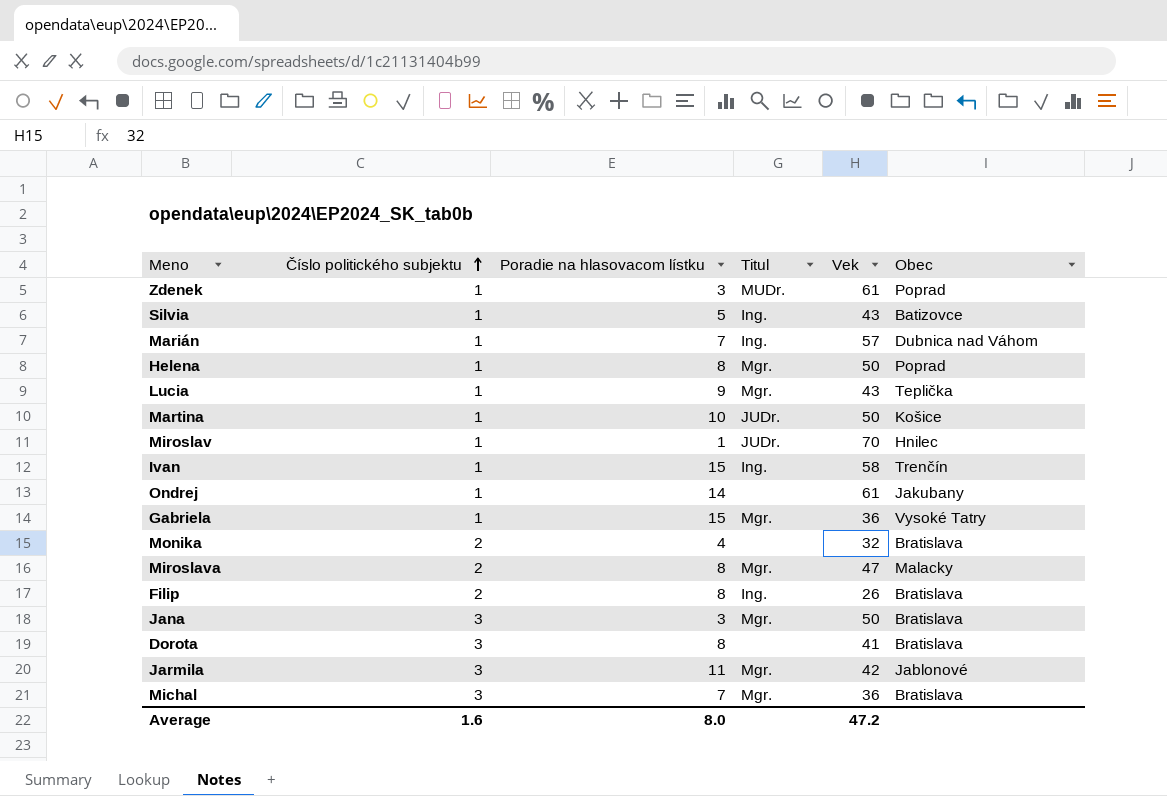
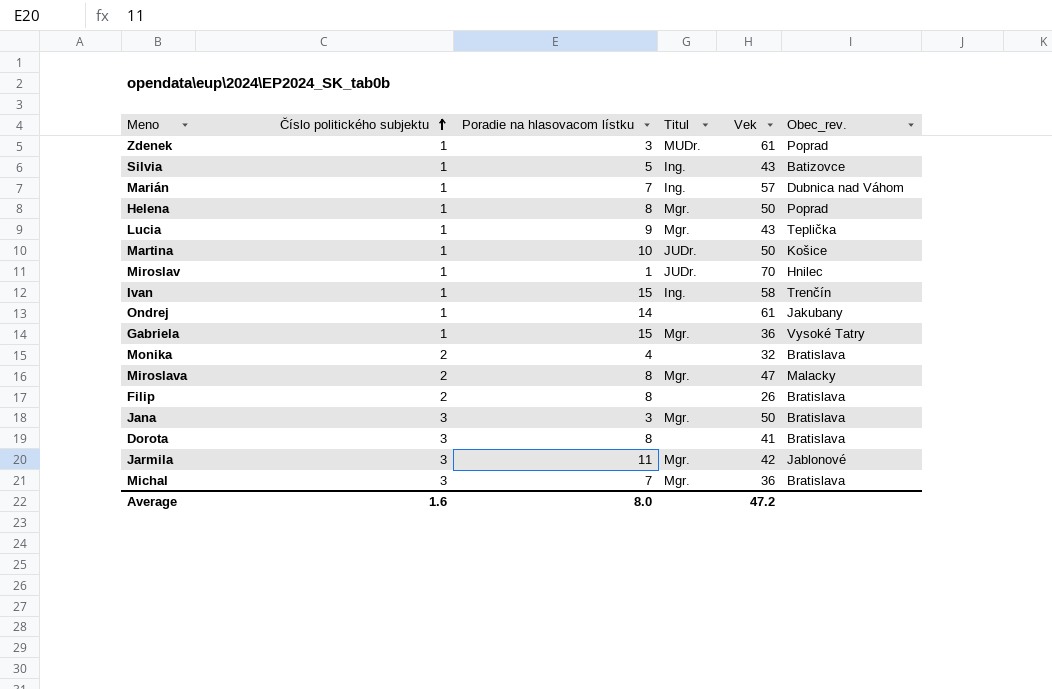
column name: Obec -> Obec_rev.
Filip | Titul: Ing. -> none

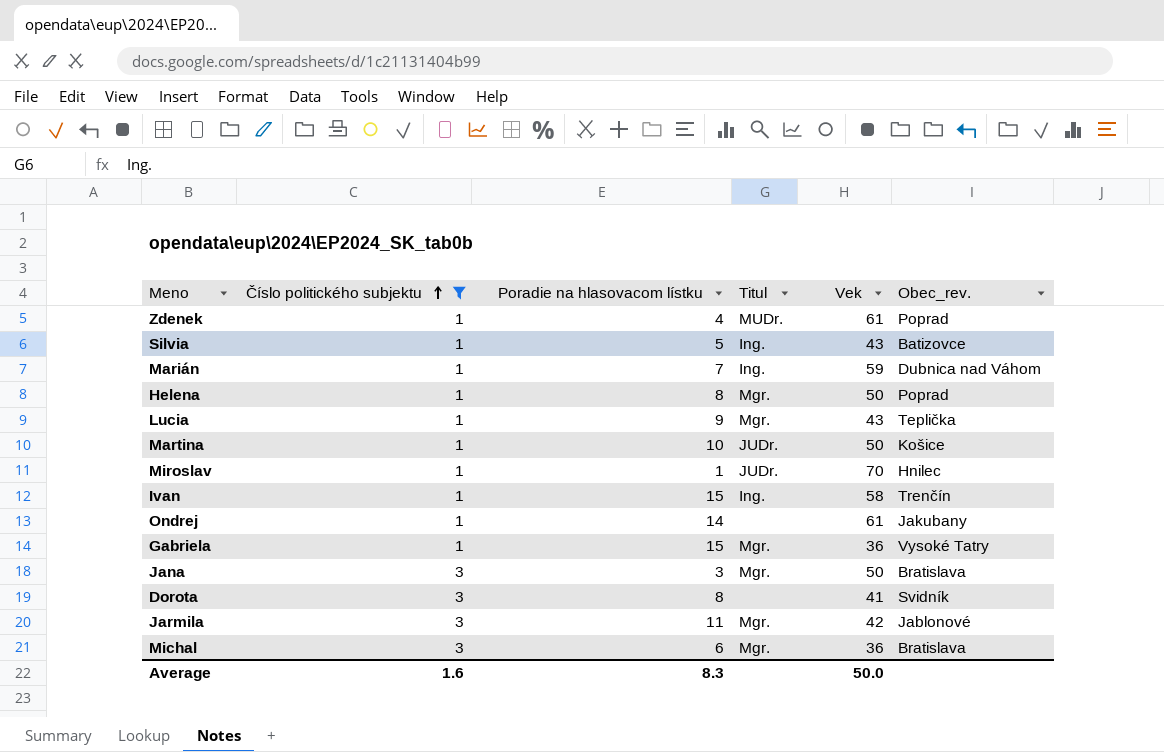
filter: none -> Číslo politického subjektu != 2
Zdenek | Poradie na hlasovacom lístku: 3 -> 4
Marián | Vek: 57 -> 59
Dorota | Obec_rev.: Bratislava -> Svidník
Michal | Poradie na hlasovacom lístku: 7 -> 6
Average | Poradie na hlasovacom lístku: 8.0 -> 8.3
Average | Vek: 47.2 -> 50.0

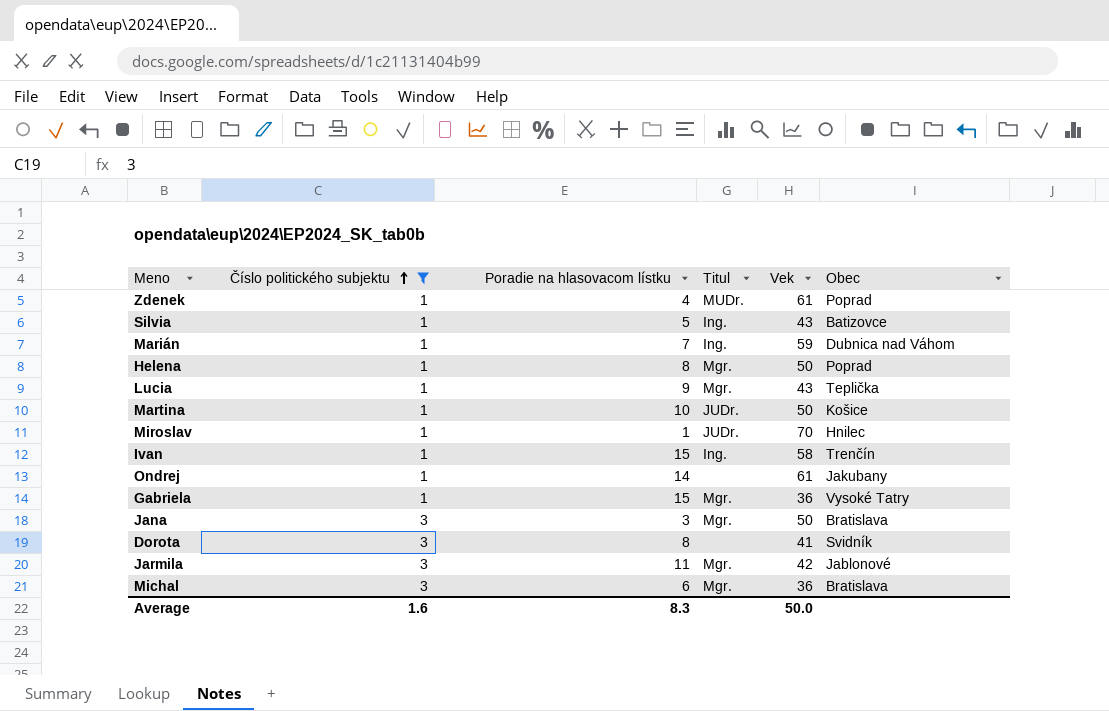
column name: Obec_rev. -> Obec

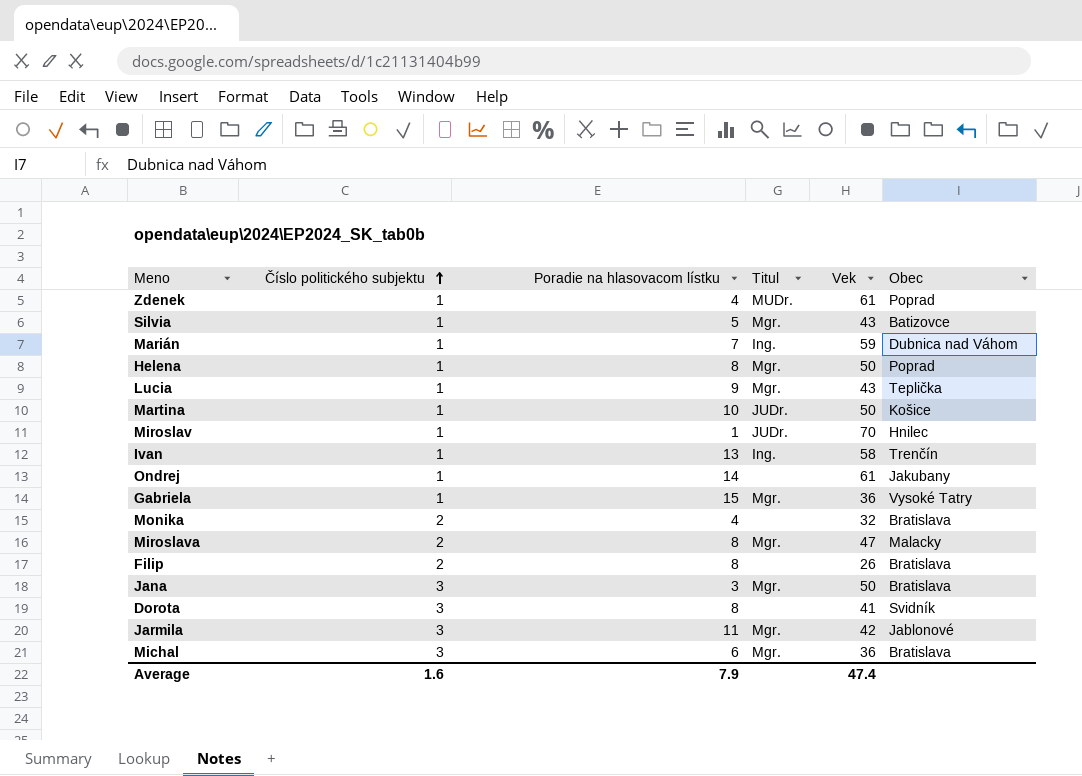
filter: Číslo politického subjektu != 2 -> none
Silvia | Titul: Ing. -> Mgr.
Ivan | Poradie na hlasovacom lístku: 15 -> 13
Average | Poradie na hlasovacom lístku: 8.3 -> 7.9
Average | Vek: 50.0 -> 47.4

